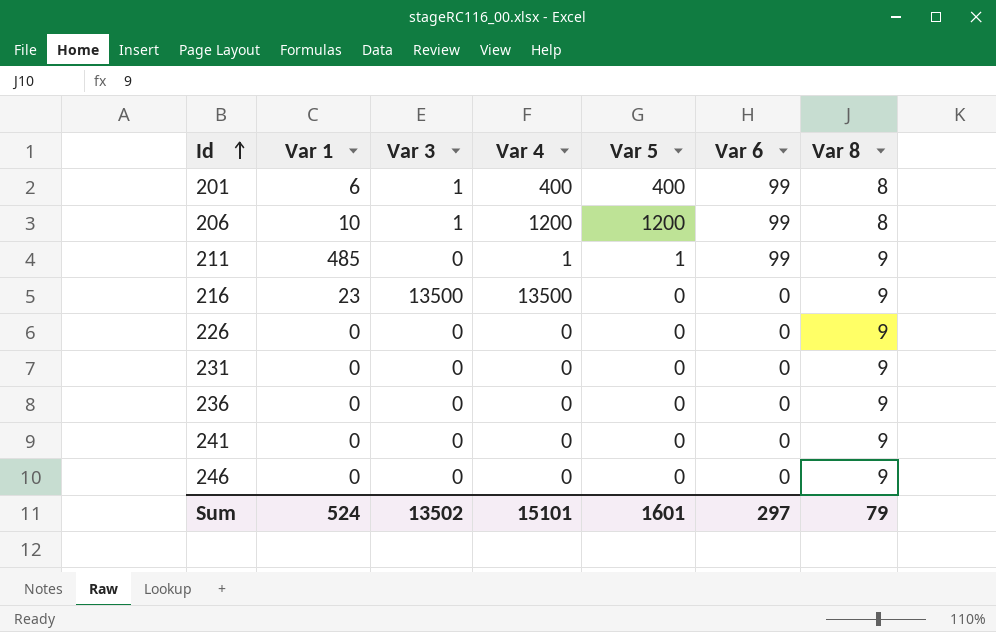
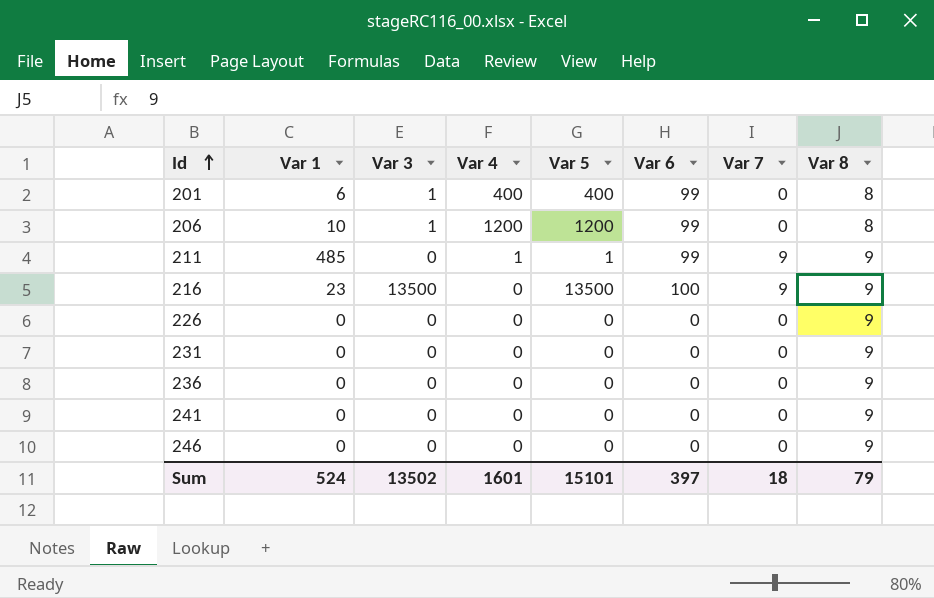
column Var 7 | position: none -> 7
216 | Var 4: 13500 -> 0
216 | Var 5: 0 -> 13500
216 | Var 6: 0 -> 100
Sum | Var 4: 15101 -> 1601
Sum | Var 5: 1601 -> 15101
Sum | Var 6: 297 -> 397

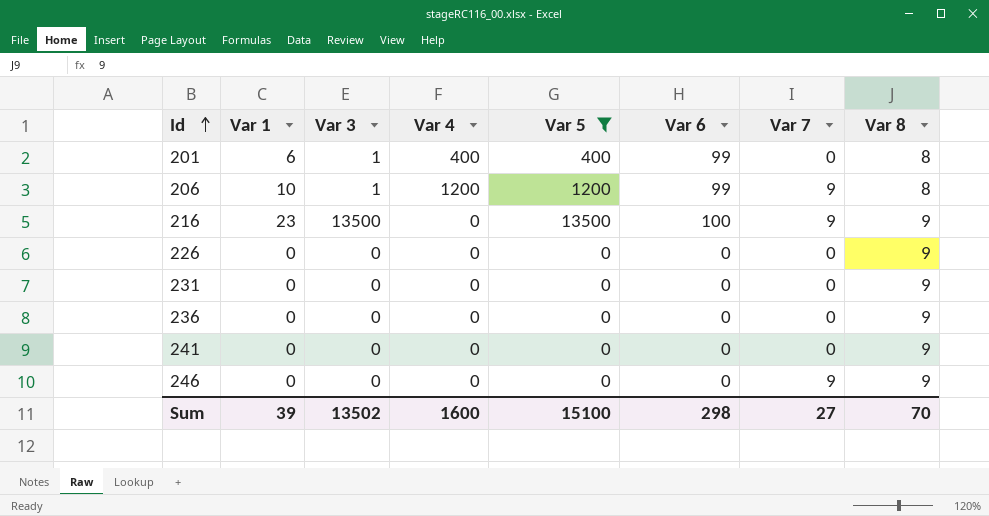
filter: none -> Var 5 != 1
206 | Var 7: 0 -> 9
246 | Var 7: 0 -> 9
Sum | Var 1: 524 -> 39
Sum | Var 4: 1601 -> 1600
Sum | Var 5: 15101 -> 15100
Sum | Var 6: 397 -> 298
Sum | Var 7: 18 -> 27
Sum | Var 8: 79 -> 70

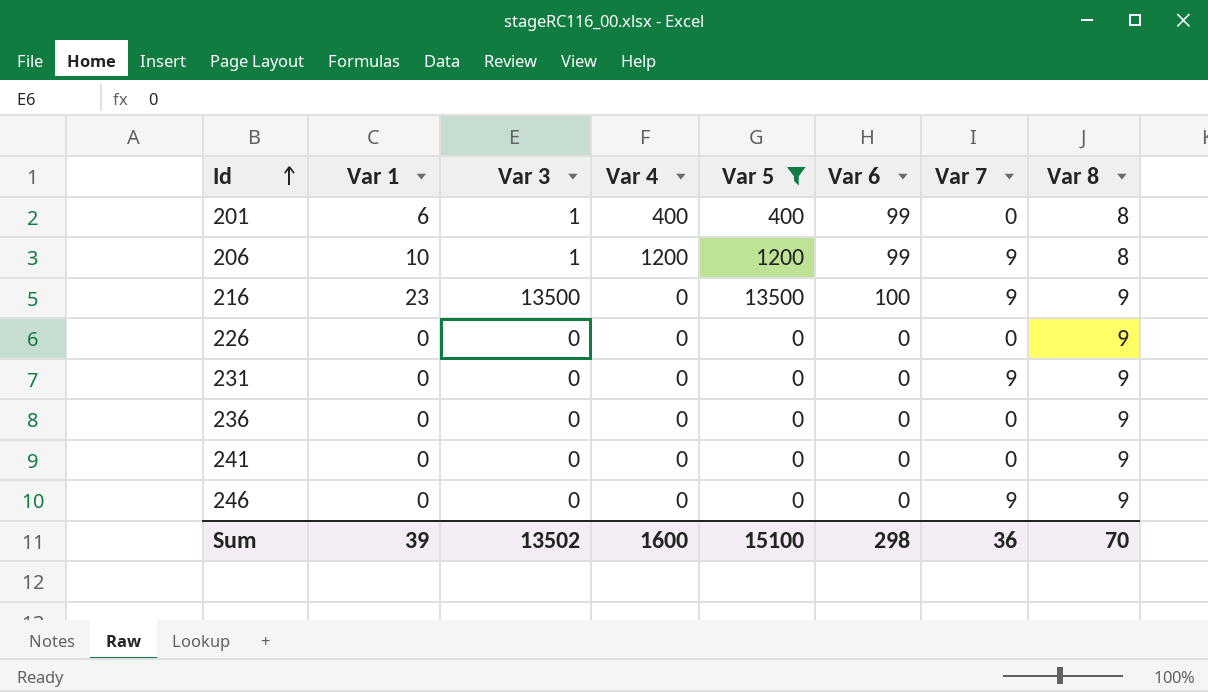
231 | Var 7: 0 -> 9
Sum | Var 7: 27 -> 36

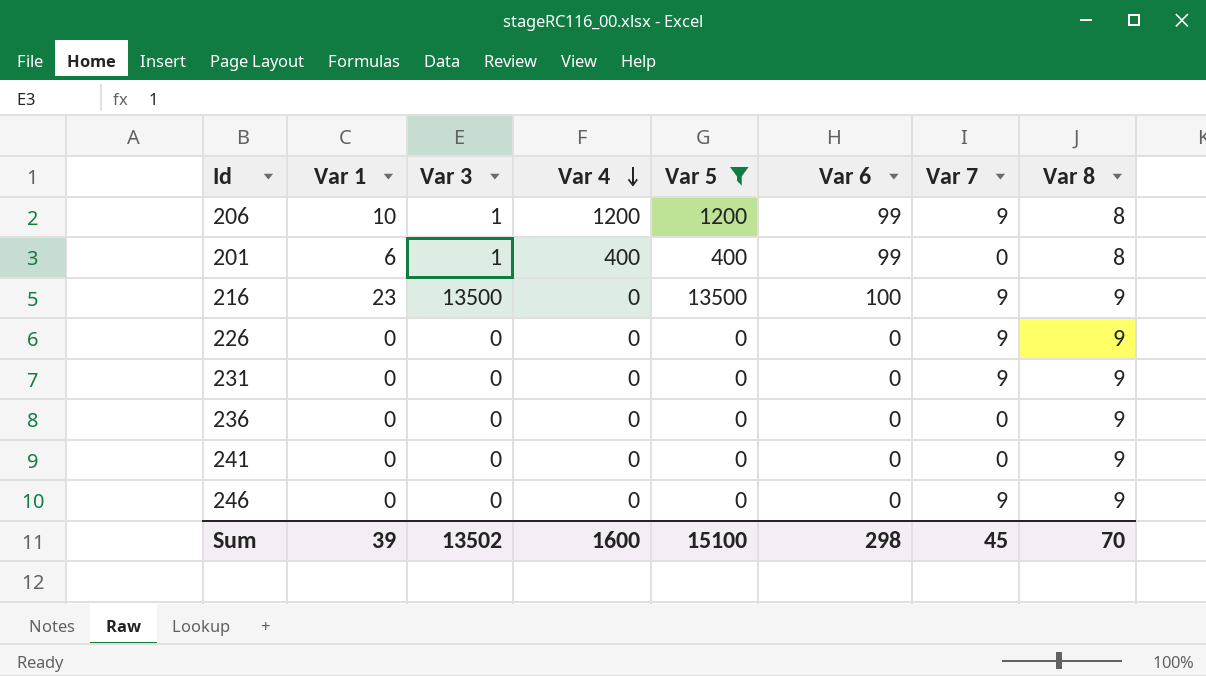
row order: Id ascending -> Var 4 descending
226 | Var 7: 0 -> 9
Sum | Var 7: 36 -> 45

